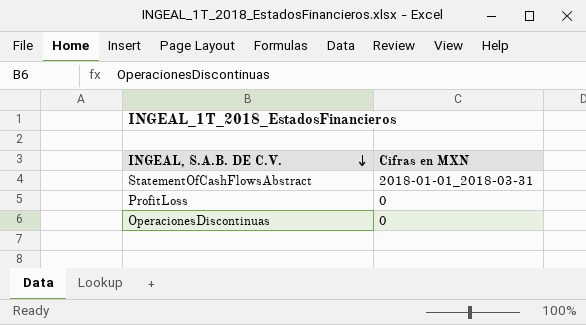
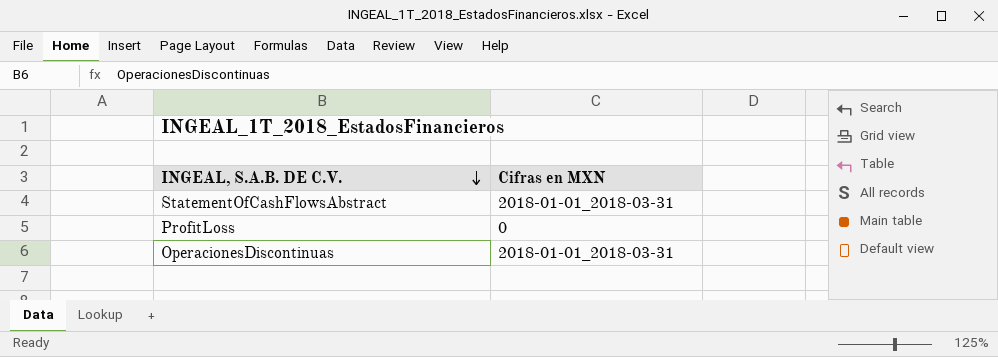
OperacionesDiscontinuas | Cifras en MXN: 0 -> 2018-01-01_2018-03-31

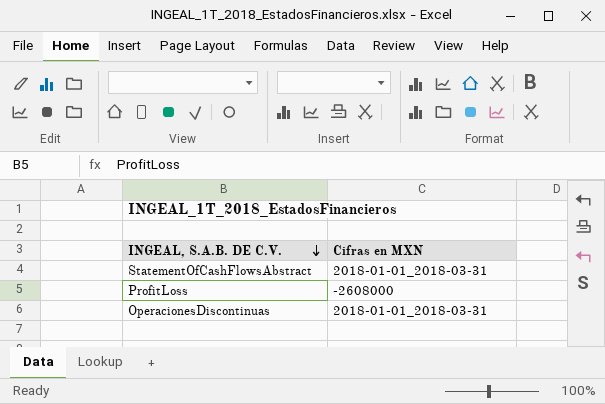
ProfitLoss | Cifras en MXN: 0 -> -2608000

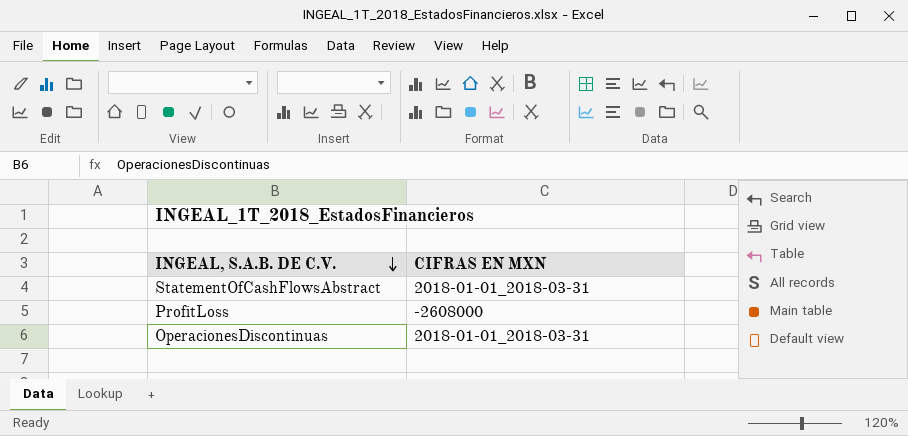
column name: Cifras en MXN -> CIFRAS EN MXN

